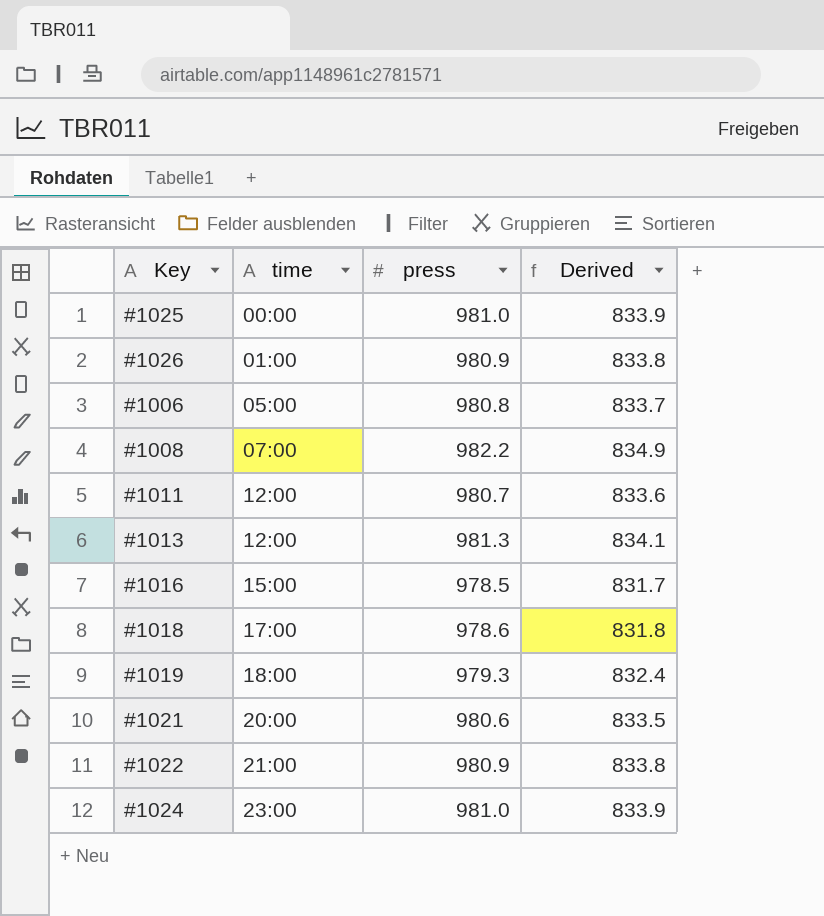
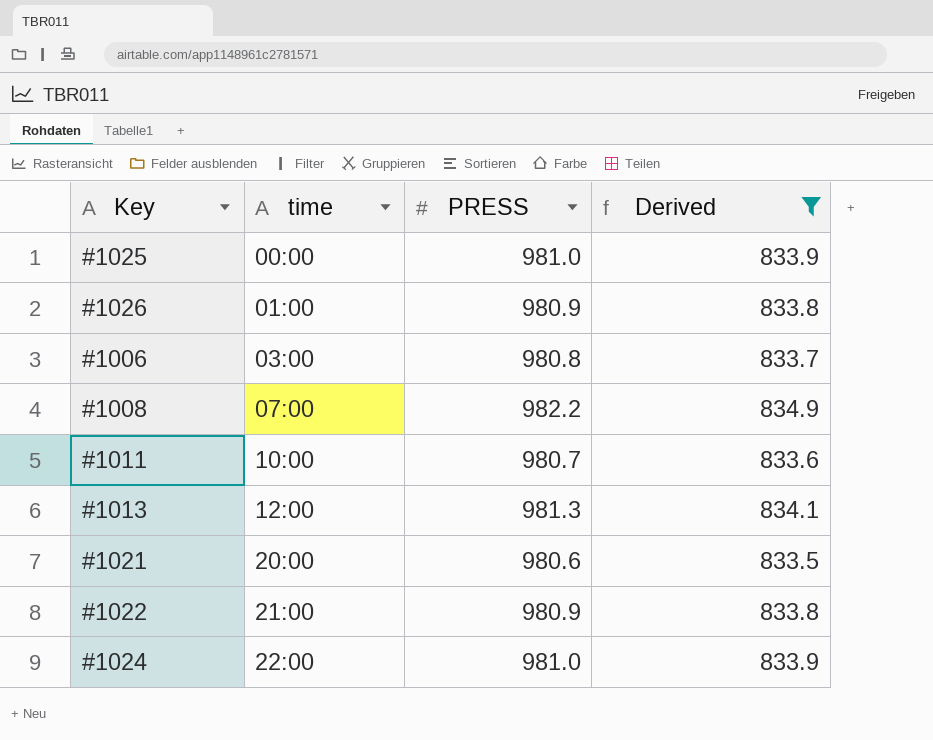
filter: none -> Derived >= 833.5
column name: press -> PRESS
#1006 | time: 05:00 -> 03:00
#1011 | time: 12:00 -> 10:00
#1024 | time: 23:00 -> 22:00

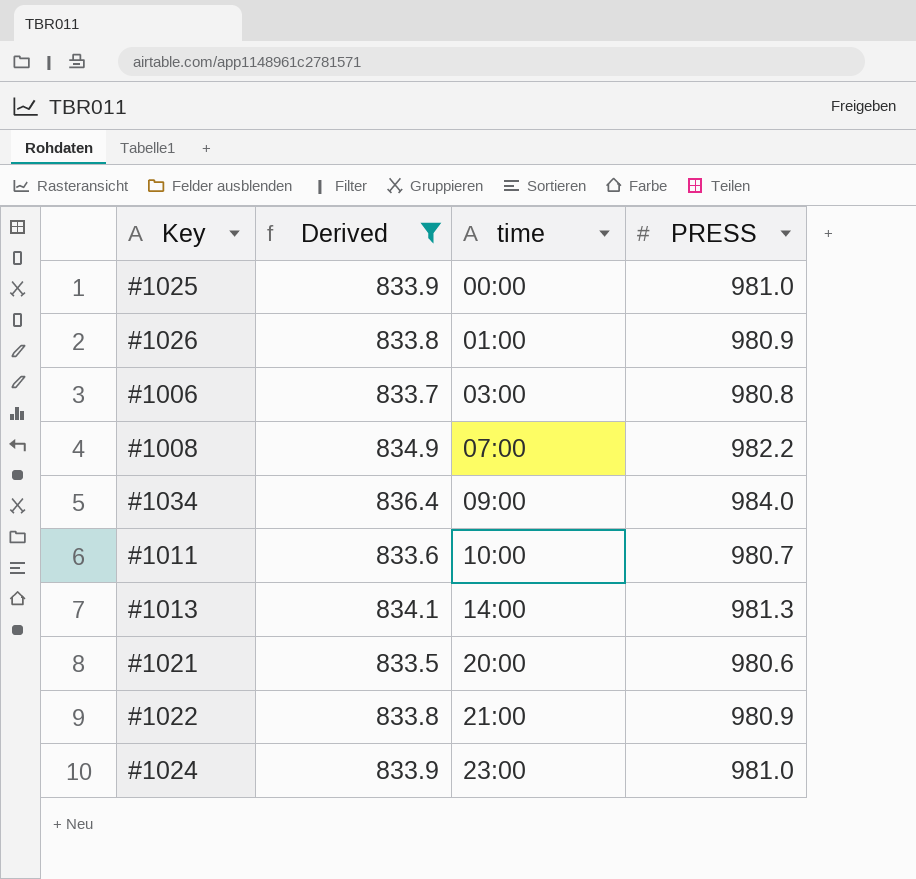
column Derived | position: 4 -> 2
row #1034: none -> 836.4 | 09:00 | 984.0
#1013 | time: 12:00 -> 14:00
#1024 | time: 22:00 -> 23:00

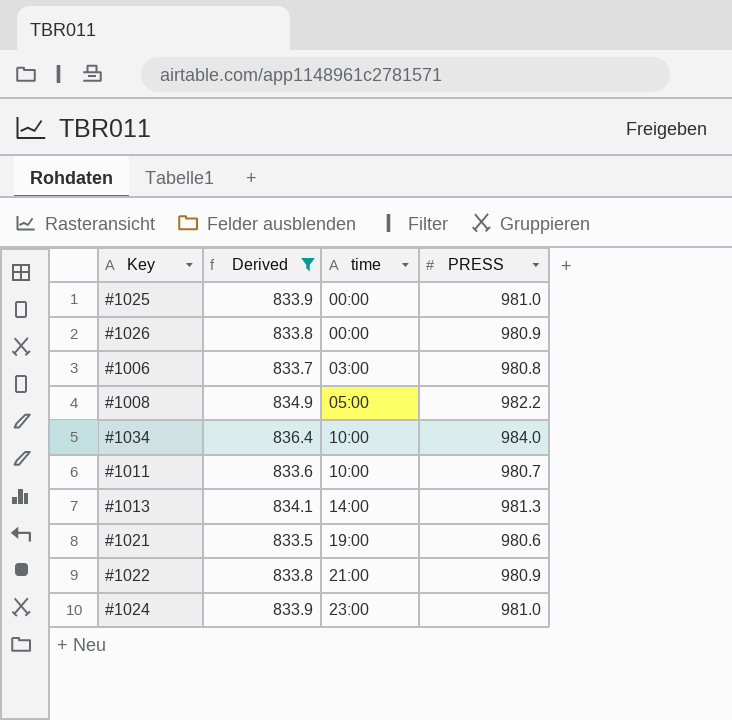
#1026 | time: 01:00 -> 00:00
#1008 | time: 07:00 -> 05:00
#1034 | time: 09:00 -> 10:00
#1021 | time: 20:00 -> 19:00

